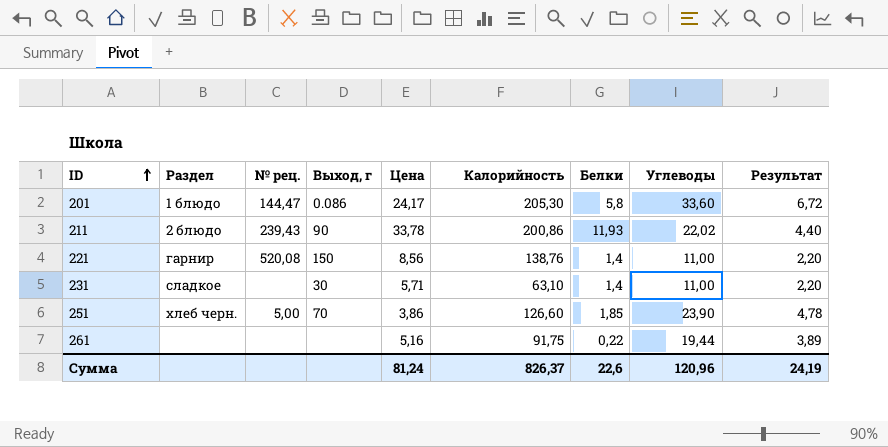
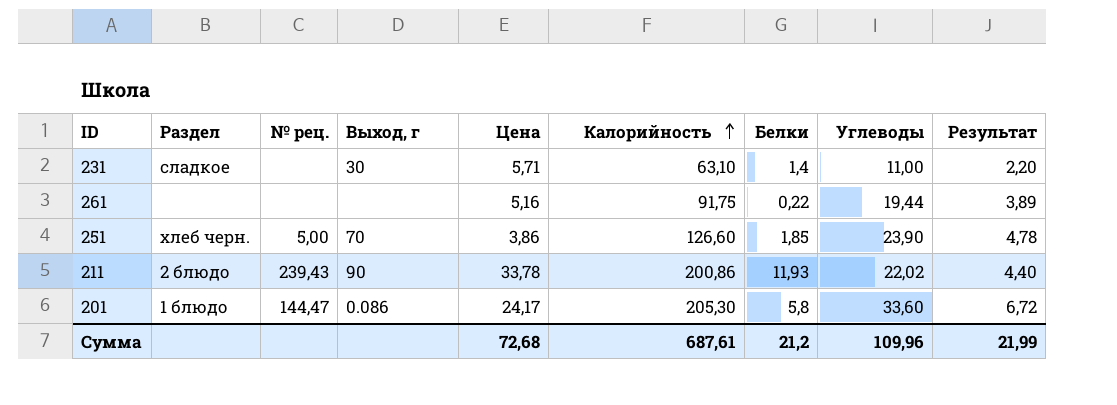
row order: ID ascending -> Калорийность ascending
row 221: гарнир | 520,08 | 150 | 8,56 | 138,76 | 1,4 | 11,00 | 2,20 -> none
Сумма | Цена: 81,24 -> 72,68
Сумма | Калорийность: 826,37 -> 687,61
Сумма | Белки: 22,6 -> 21,2
Сумма | Углеводы: 120,96 -> 109,96
Сумма | Результат: 24,19 -> 21,99

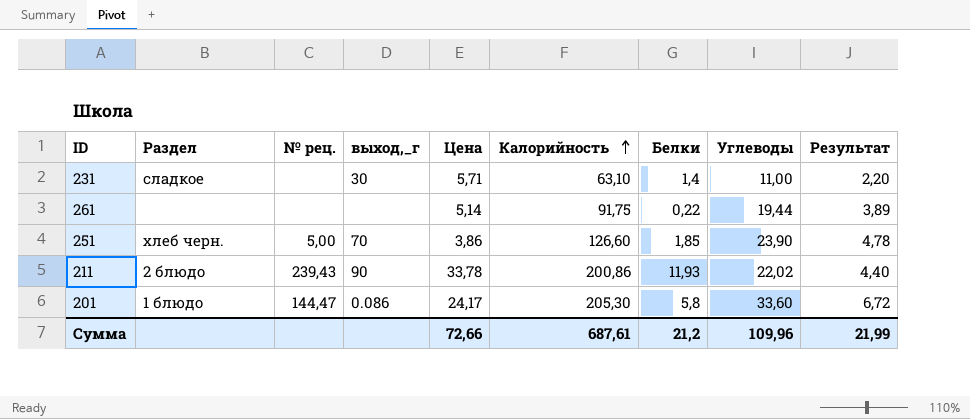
column name: Выход, г -> выход,_г
261 | Цена: 5,16 -> 5,14
Сумма | Цена: 72,68 -> 72,66

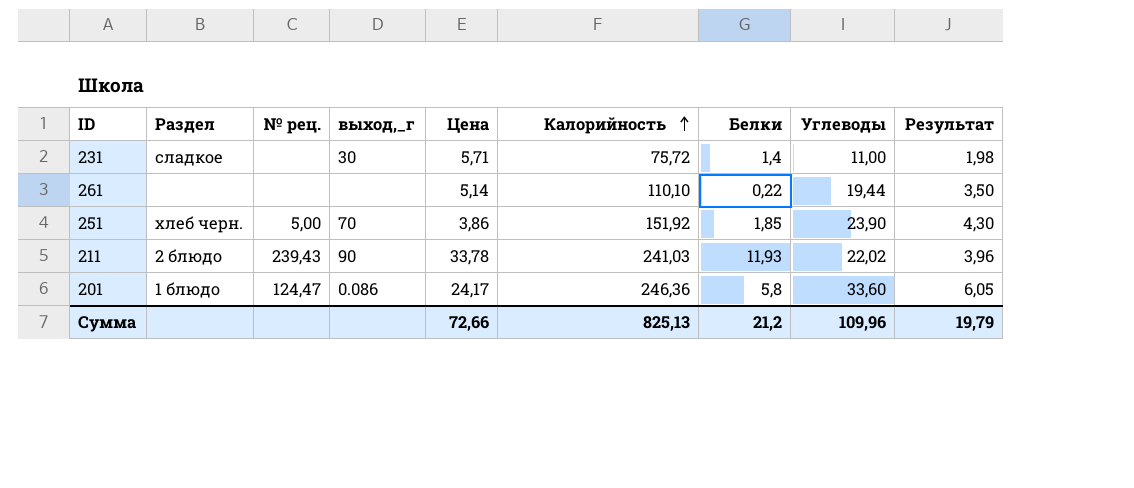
column Результат | formula: [Углеводы] * 0,2 -> [Углеводы] * 0,18
231 | Калорийность: 63,10 -> 75,72
261 | Калорийность: 91,75 -> 110,10
251 | Калорийность: 126,60 -> 151,92
211 | Калорийность: 200,86 -> 241,03
201 | № рец.: 144,47 -> 124,47
201 | Калорийность: 205,30 -> 246,36
Сумма | Калорийность: 687,61 -> 825,13
Сумма | Результат: 21,99 -> 19,79

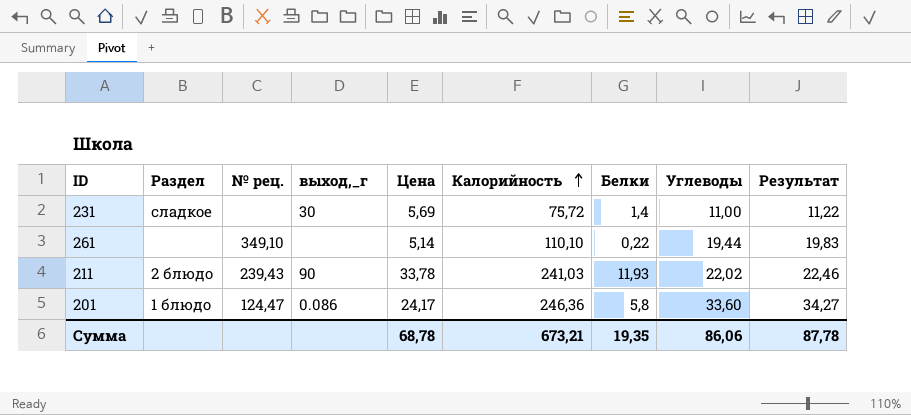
column Результат | formula: [Углеводы] * 0,18 -> [Углеводы] * 1,02
row 251: хлеб черн. | 5,00 | 70 | 3,86 | 151,92 | 1,85 | 23,90 | 4,30 -> none
231 | Цена: 5,71 -> 5,69
261 | № рец.: none -> 349,10
Сумма | Цена: 72,66 -> 68,78
Сумма | Калорийность: 825,13 -> 673,21
Сумма | Белки: 21,2 -> 19,35
Сумма | Углеводы: 109,96 -> 86,06
Сумма | Результат: 19,79 -> 87,78

